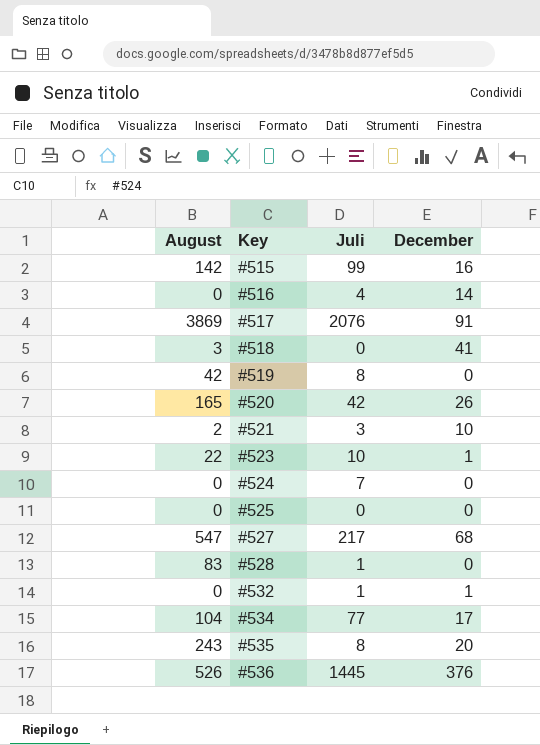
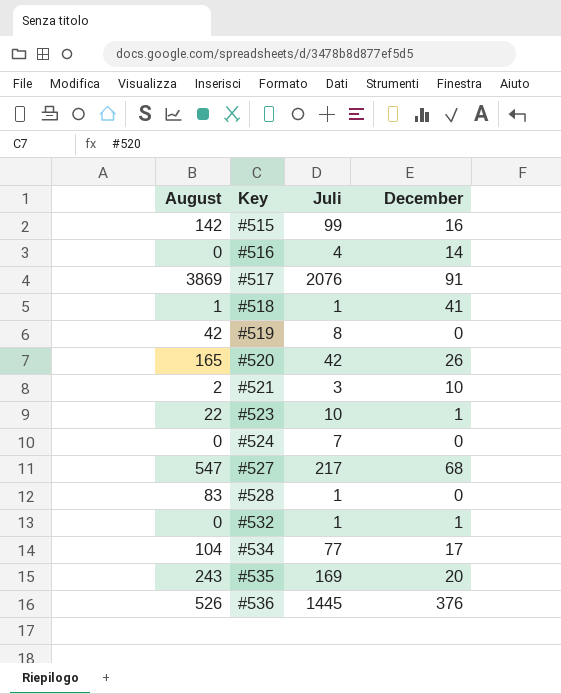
row #525: 0 | 0 | 0 -> none
#518 | August: 3 -> 1
#518 | Juli: 0 -> 1
#535 | Juli: 8 -> 169

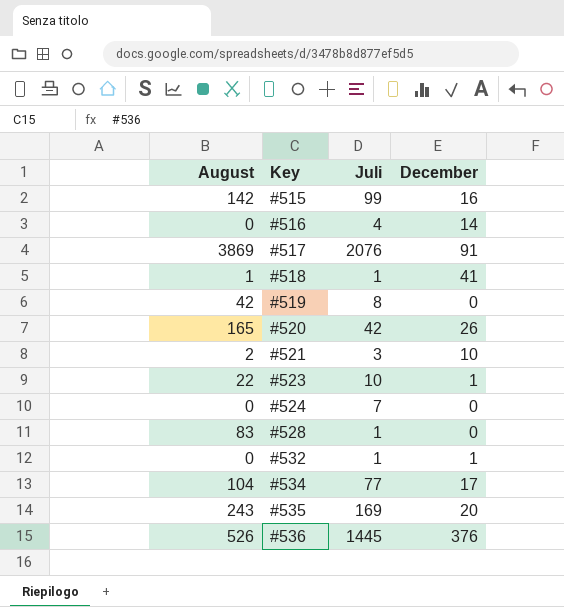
row #527: 547 | 217 | 68 -> none

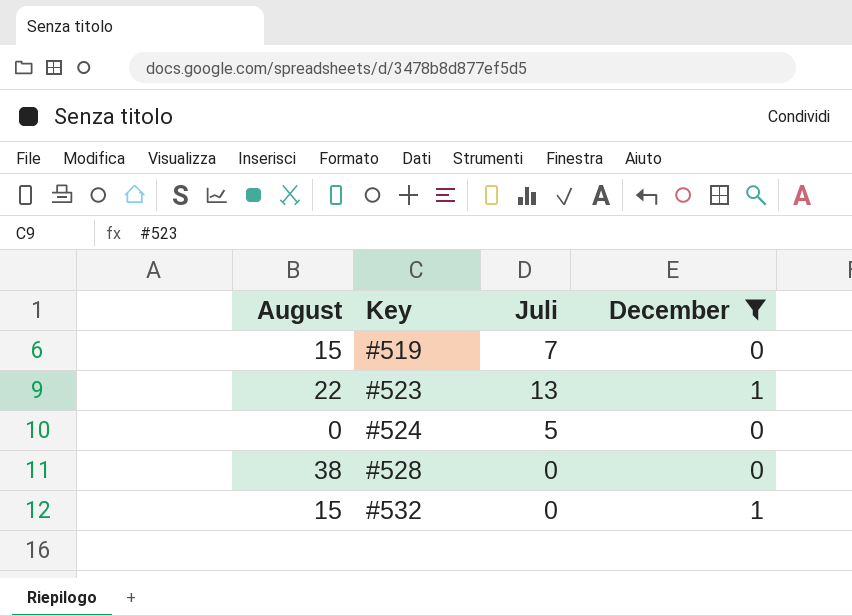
filter: none -> December <= 1
#519 | August: 42 -> 15
#519 | Juli: 8 -> 7
#523 | Juli: 10 -> 13
#524 | Juli: 7 -> 5
#528 | August: 83 -> 38
#528 | Juli: 1 -> 0
#532 | August: 0 -> 15
#532 | Juli: 1 -> 0

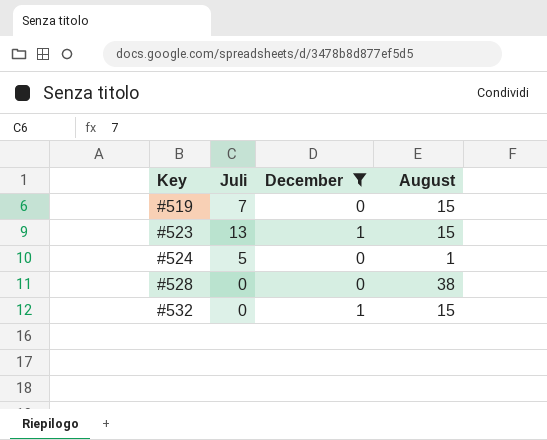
column August | position: 1 -> 4
#523 | August: 22 -> 15
#524 | August: 0 -> 1

